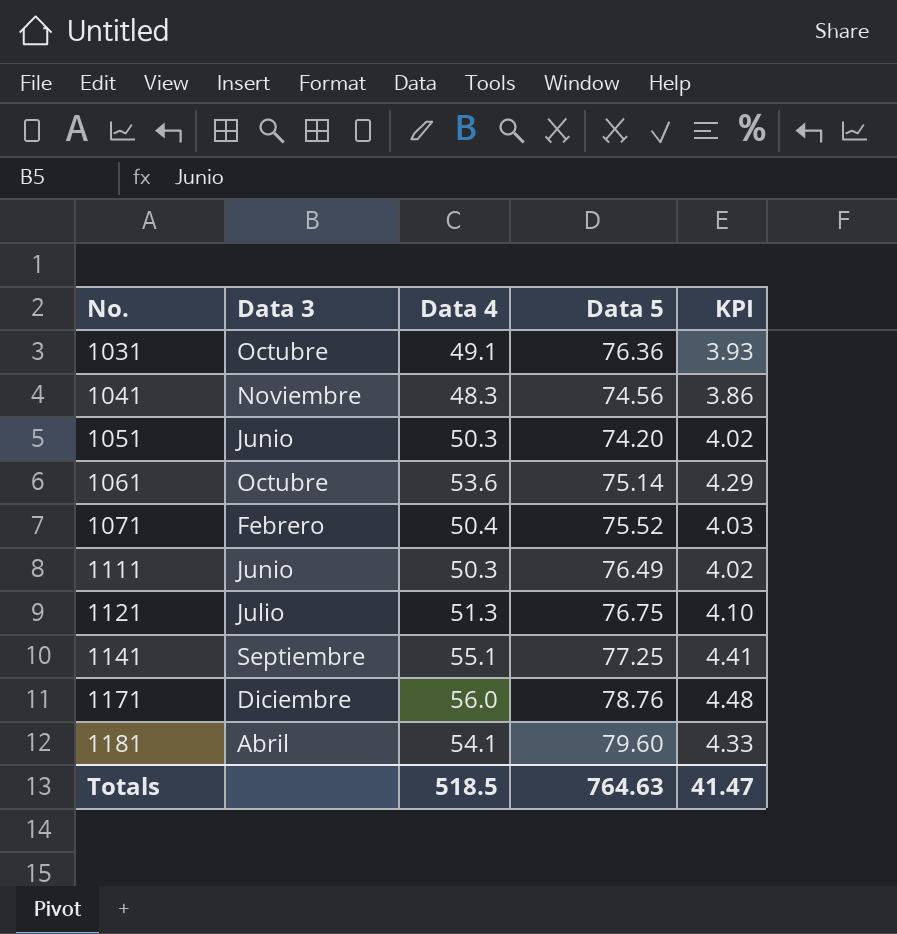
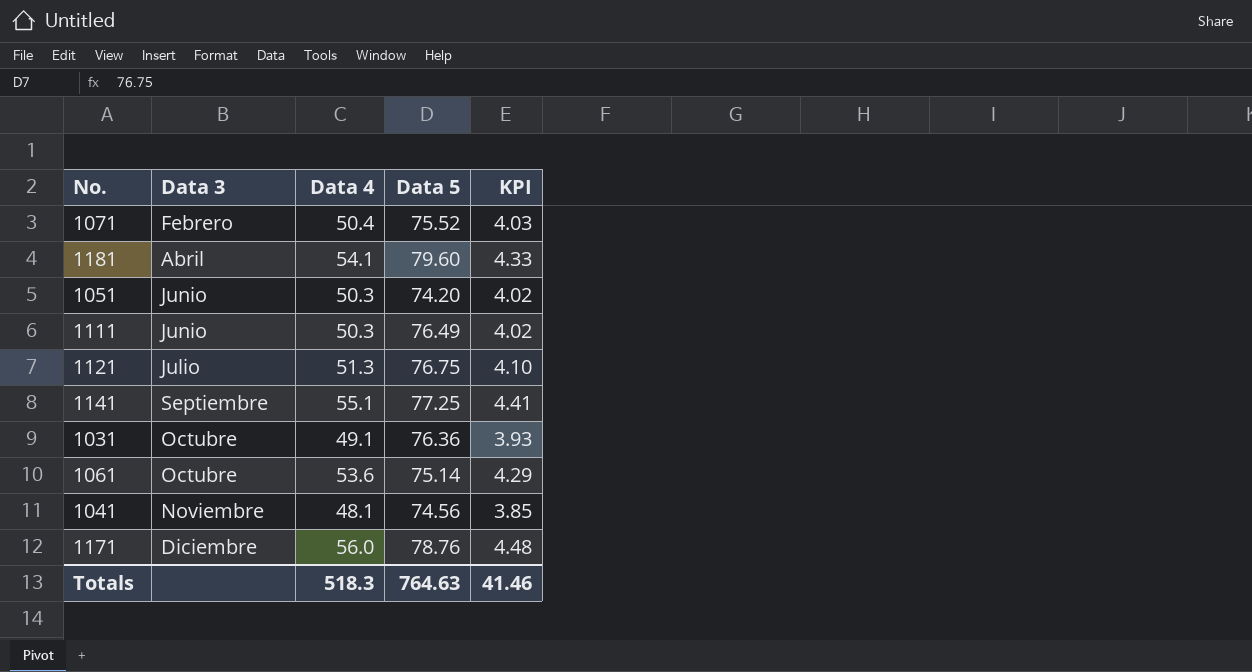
row order: No. ascending -> Data 3 ascending
1041 | Data 4: 48.3 -> 48.1
1041 | KPI: 3.86 -> 3.85
Totals | Data 4: 518.5 -> 518.3
Totals | KPI: 41.47 -> 41.46

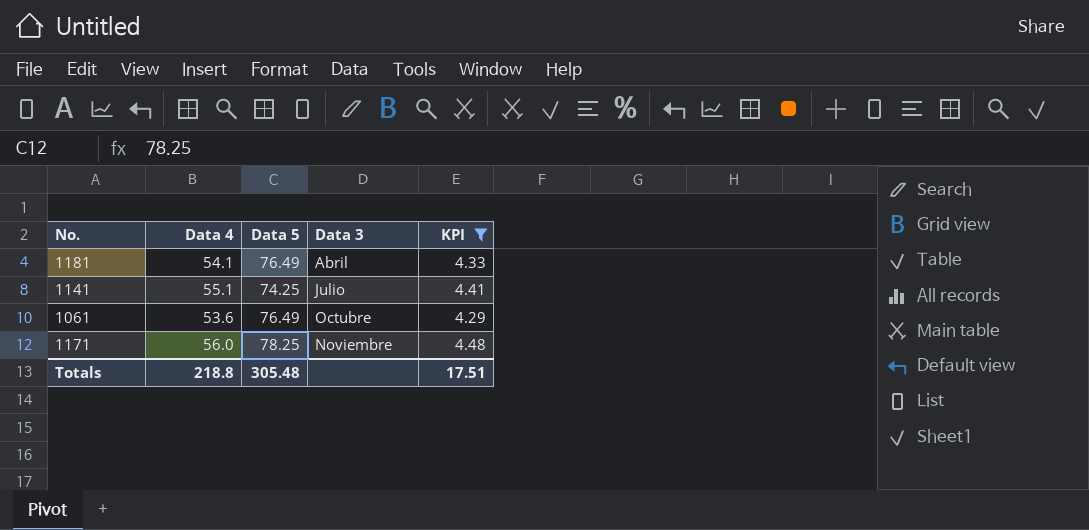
filter: none -> KPI >= 4.29
column Data 3 | position: 2 -> 4
1181 | Data 5: 79.60 -> 76.49
1141 | Data 5: 77.25 -> 74.25
1141 | Data 3: Septiembre -> Julio
1061 | Data 5: 75.14 -> 76.49
1171 | Data 5: 78.76 -> 78.25
1171 | Data 3: Diciembre -> Noviembre
Totals | Data 4: 518.3 -> 218.8
Totals | Data 5: 764.63 -> 305.48
Totals | KPI: 41.46 -> 17.51

